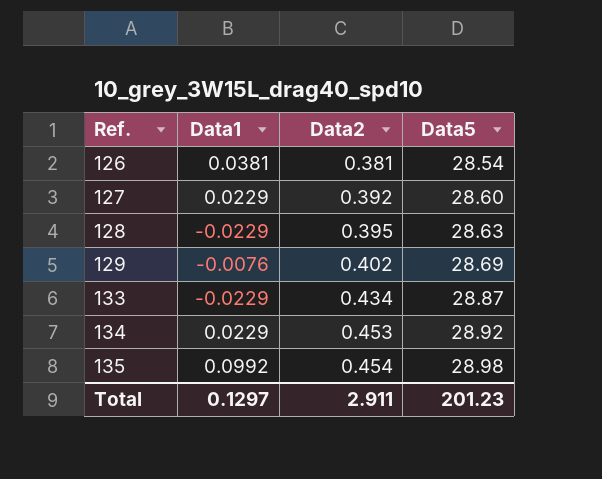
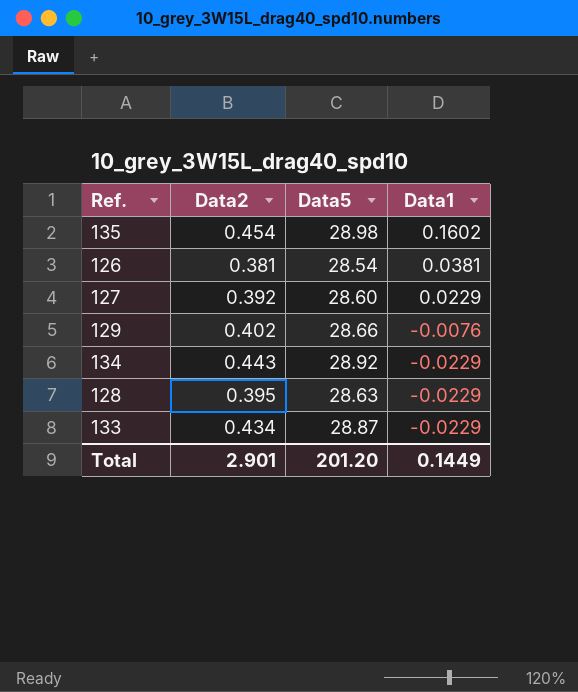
row order: Ref. ascending -> Data1 descending
column Data1 | position: 2 -> 4
135 | Data1: 0.0992 -> 0.1602
129 | Data5: 28.69 -> 28.66
134 | Data2: 0.453 -> 0.443
134 | Data1: 0.0229 -> -0.0229
Total | Data2: 2.911 -> 2.901
Total | Data5: 201.23 -> 201.20
Total | Data1: 0.1297 -> 0.1449

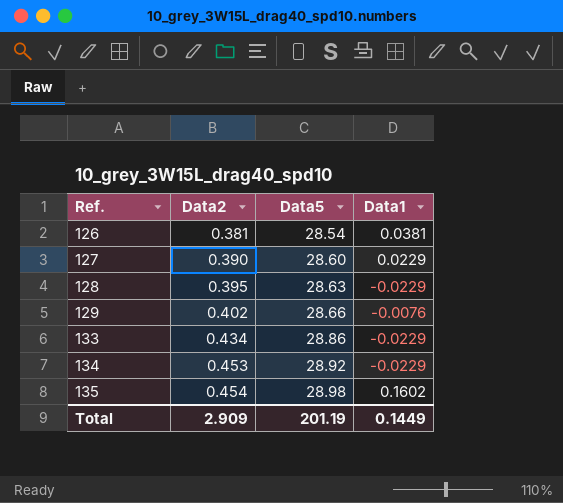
row order: Data1 descending -> Ref. ascending
127 | Data2: 0.392 -> 0.390
133 | Data5: 28.87 -> 28.86
134 | Data2: 0.443 -> 0.453
Total | Data2: 2.901 -> 2.909
Total | Data5: 201.20 -> 201.19

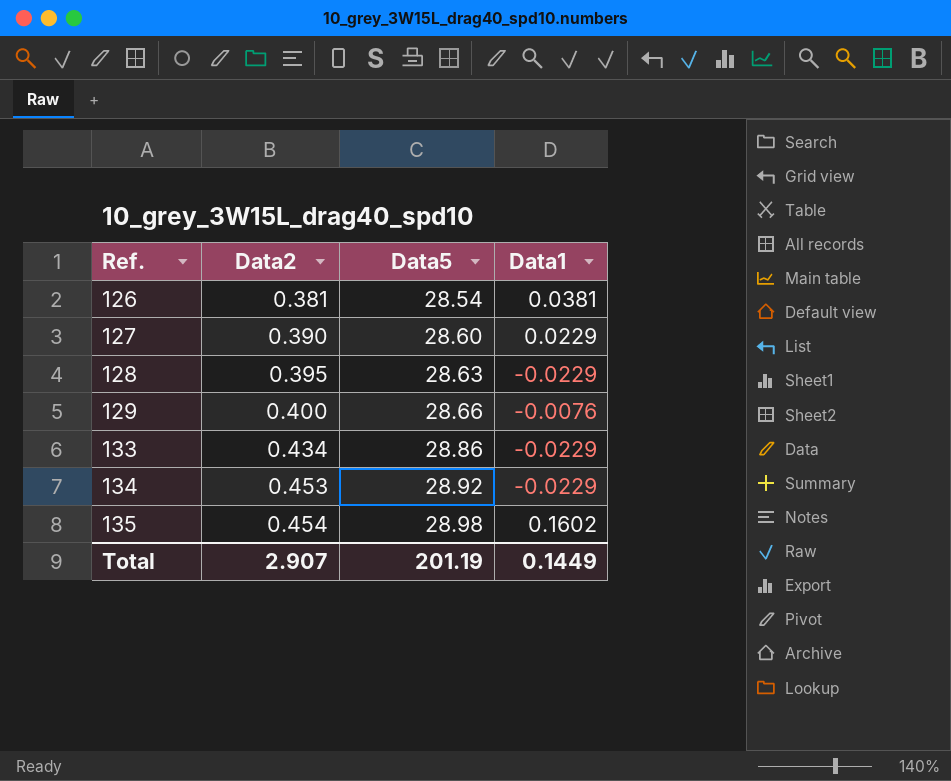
129 | Data2: 0.402 -> 0.400
Total | Data2: 2.909 -> 2.907

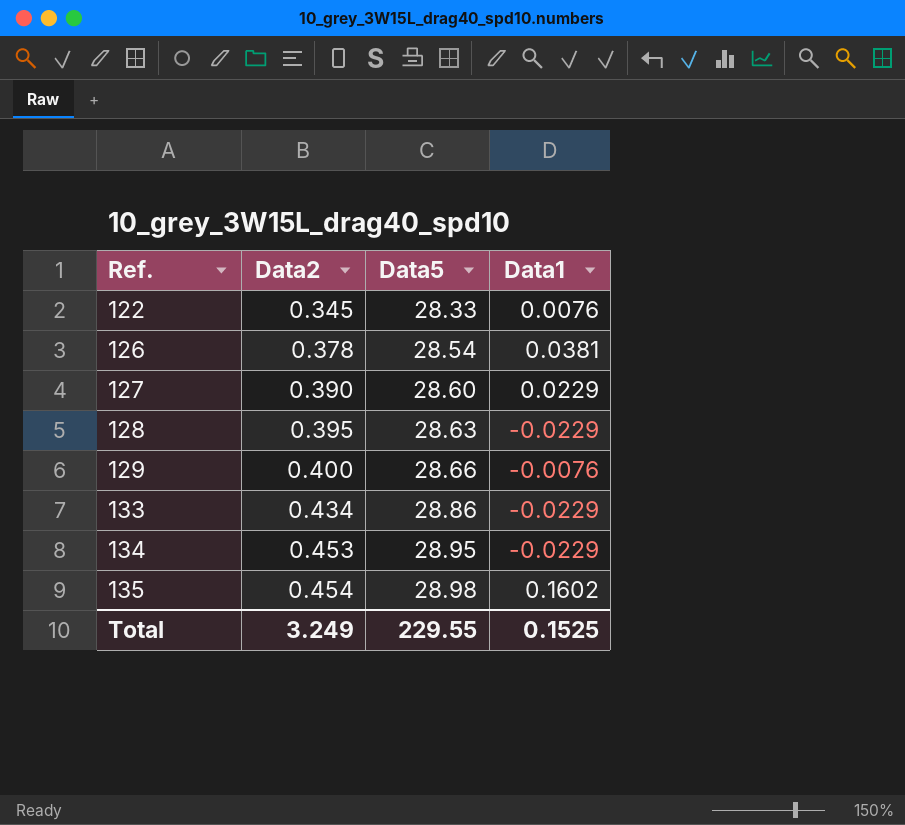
row 122: none -> 0.345 | 28.33 | 0.0076
126 | Data2: 0.381 -> 0.378
134 | Data5: 28.92 -> 28.95
Total | Data2: 2.907 -> 3.249
Total | Data5: 201.19 -> 229.55
Total | Data1: 0.1449 -> 0.1525

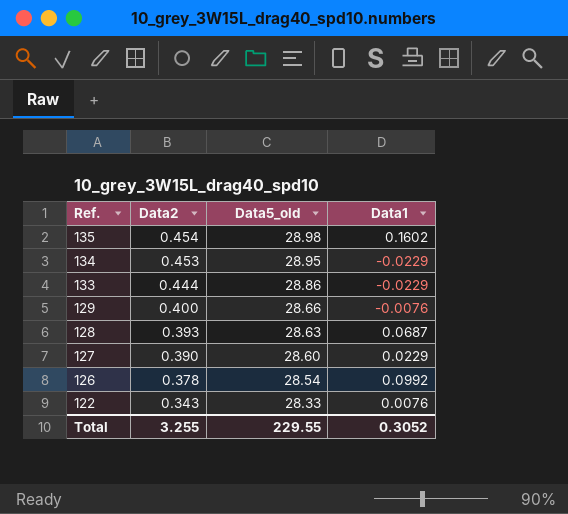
row order: Ref. ascending -> Ref. descending
column name: Data5 -> Data5_old
133 | Data2: 0.434 -> 0.444
128 | Data2: 0.395 -> 0.393
128 | Data1: -0.0229 -> 0.0687
126 | Data1: 0.0381 -> 0.0992
122 | Data2: 0.345 -> 0.343
Total | Data2: 3.249 -> 3.255
Total | Data1: 0.1525 -> 0.3052

